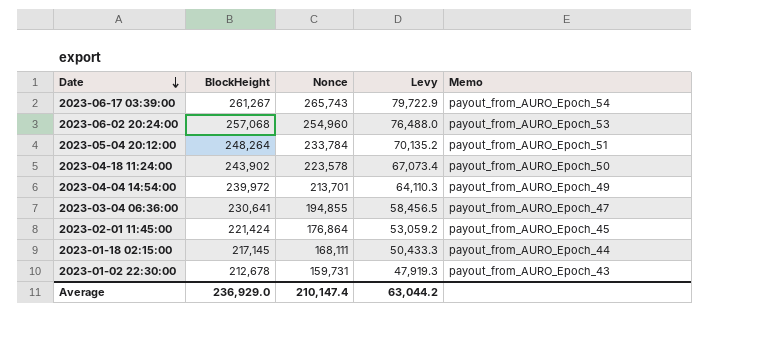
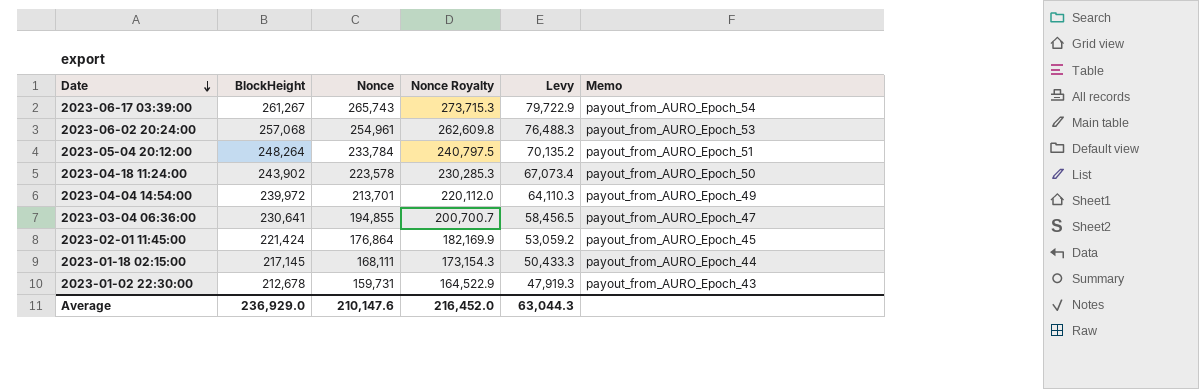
column Nonce Royalty | formula: none -> [Nonce] * 1.03
2023-06-02 20:24:00 | Nonce: 254,960 -> 254,961
2023-06-02 20:24:00 | Levy: 76,488.0 -> 76,488.3
Average | Nonce: 210,147.4 -> 210,147.6
Average | Levy: 63,044.2 -> 63,044.3

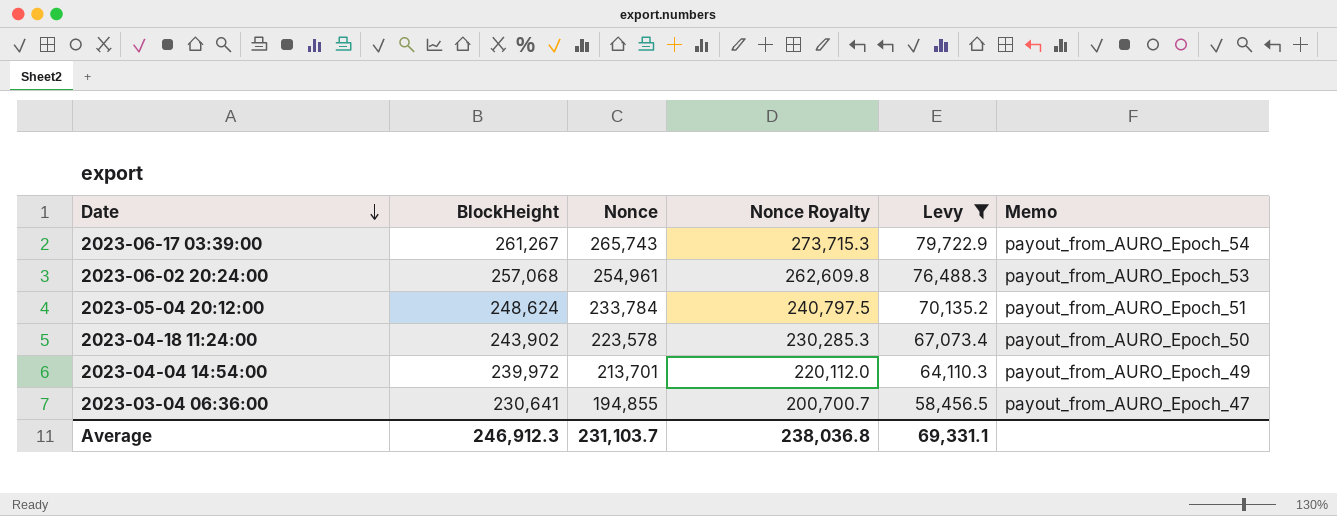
filter: none -> Levy >= 58,456.5
2023-05-04 20:12:00 | BlockHeight: 248,264 -> 248,624
Average | BlockHeight: 236,929.0 -> 246,912.3
Average | Nonce: 210,147.6 -> 231,103.7
Average | Nonce Royalty: 216,452.0 -> 238,036.8
Average | Levy: 63,044.3 -> 69,331.1

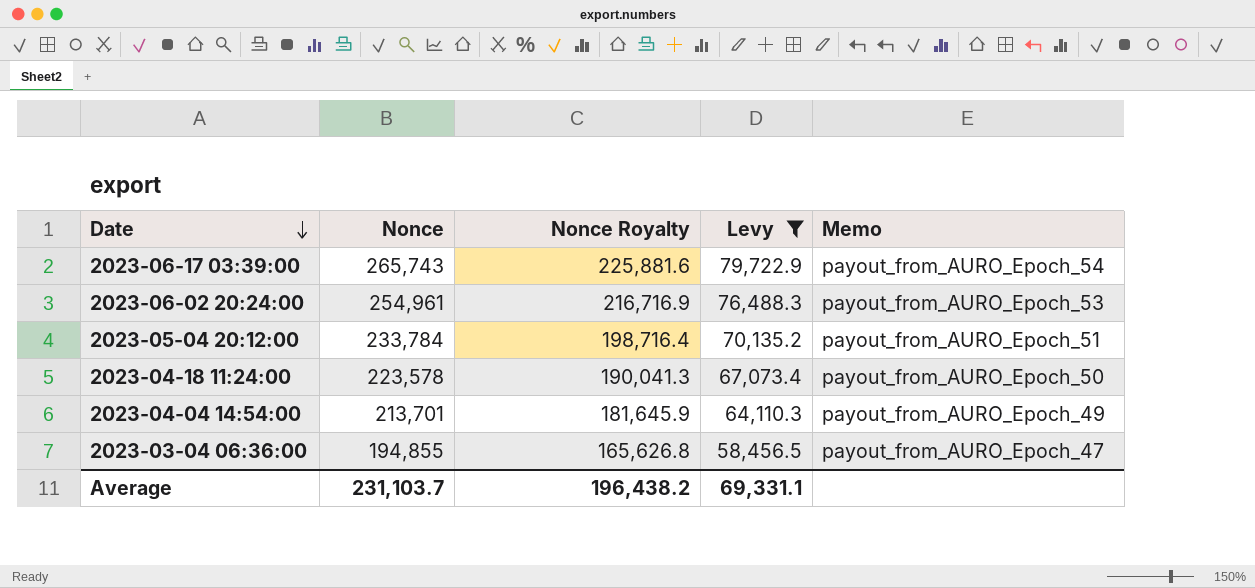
column BlockHeight | position: 2 -> none
column Nonce Royalty | formula: [Nonce] * 1.03 -> [Nonce] * 0.85
Average | Nonce Royalty: 238,036.8 -> 196,438.2

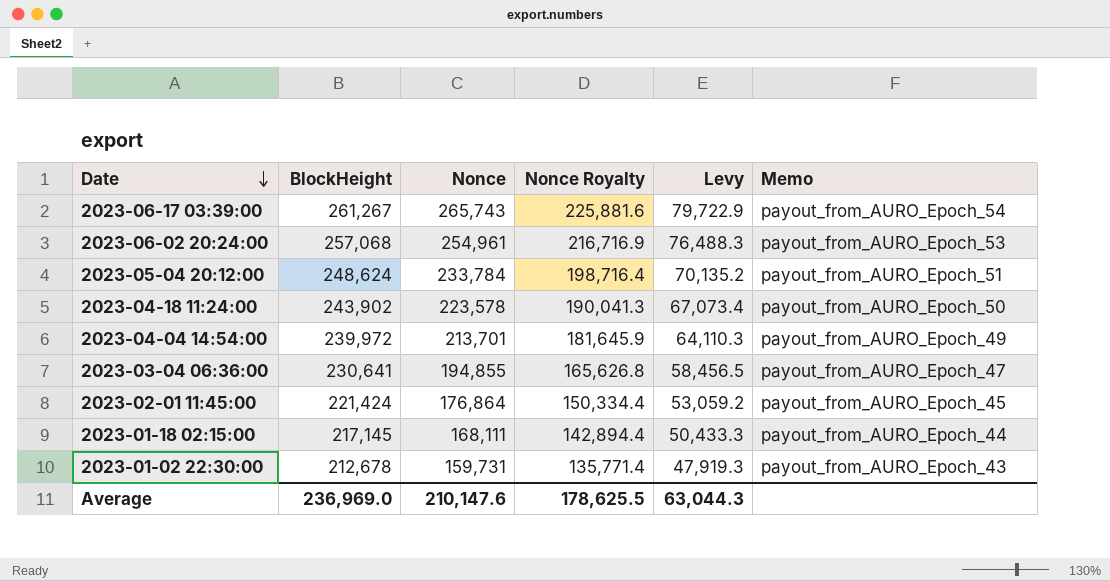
filter: Levy >= 58,456.5 -> none
column BlockHeight | position: none -> 2
Average | Nonce: 231,103.7 -> 210,147.6
Average | Nonce Royalty: 196,438.2 -> 178,625.5
Average | Levy: 69,331.1 -> 63,044.3

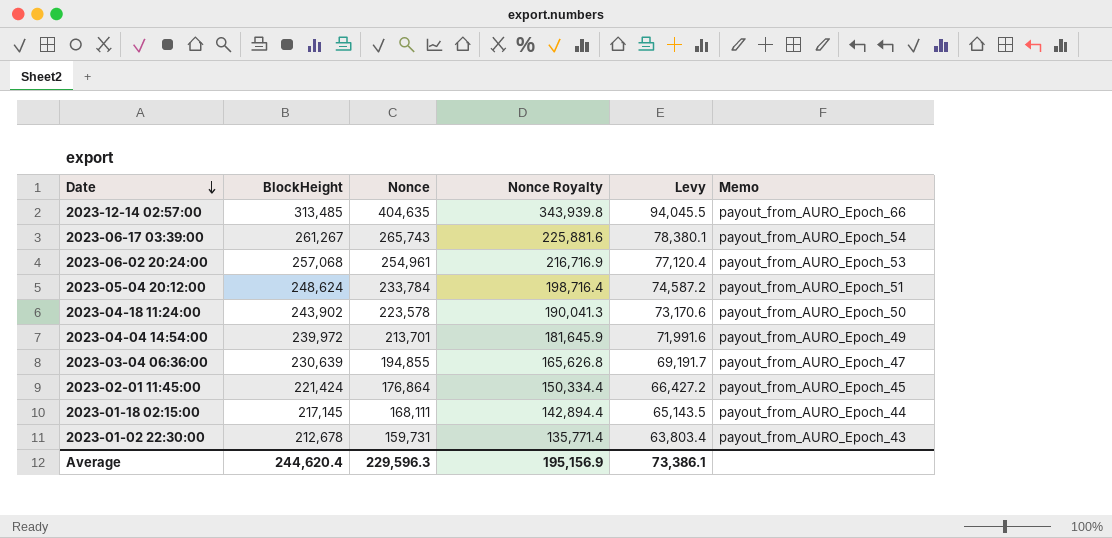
column Levy | formula: [Nonce] * 0.3 -> [BlockHeight] * 0.3
row 2023-12-14 02:57:00: none -> 313,485 | 404,635 | 343,939.8 | 94,045.5 | payout_from_AURO_Epoch_66
2023-03-04 06:36:00 | BlockHeight: 230,641 -> 230,639
Average | BlockHeight: 236,969.0 -> 244,620.4
Average | Nonce: 210,147.6 -> 229,596.3
Average | Nonce Royalty: 178,625.5 -> 195,156.9
Average | Levy: 63,044.3 -> 73,386.1

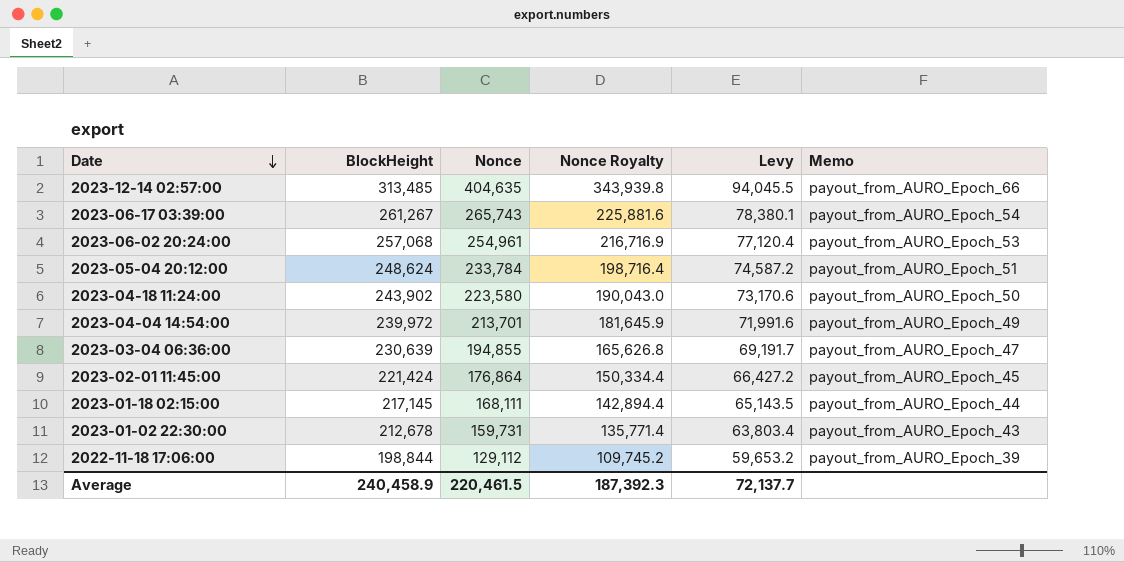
2023-04-18 11:24:00 | Nonce: 223,578 -> 223,580
2023-04-18 11:24:00 | Nonce Royalty: 190,041.3 -> 190,043.0
row 2022-11-18 17:06:00: none -> 198,844 | 129,112 | 109,745.2 | 59,653.2 | payout_from_AURO_Epoch_39
Average | BlockHeight: 244,620.4 -> 240,458.9
Average | Nonce: 229,596.3 -> 220,461.5
Average | Nonce Royalty: 195,156.9 -> 187,392.3
Average | Levy: 73,386.1 -> 72,137.7

